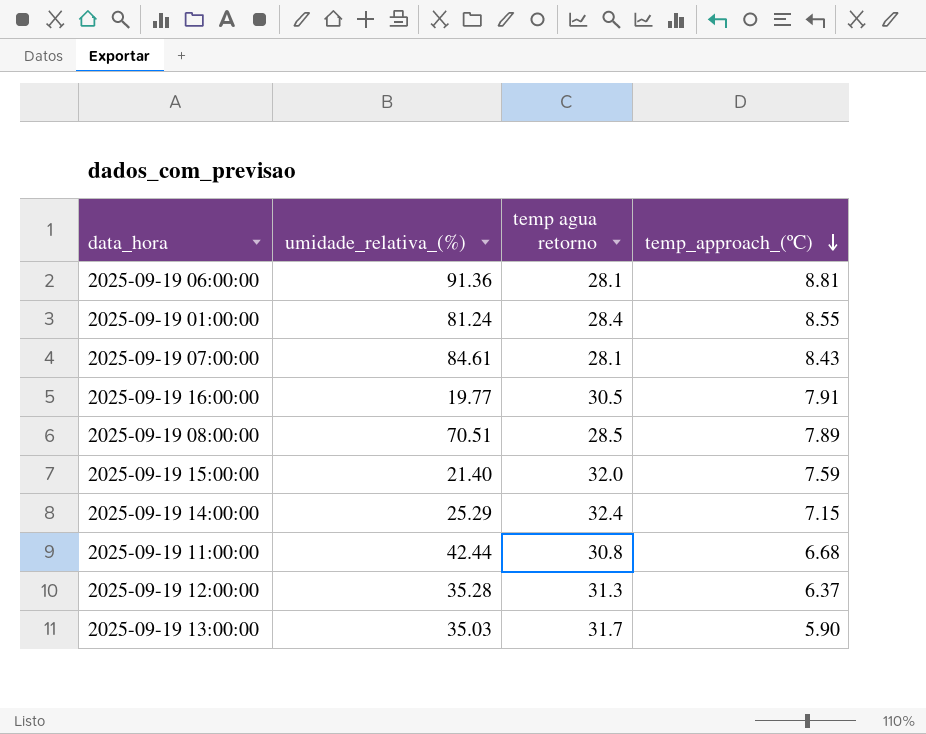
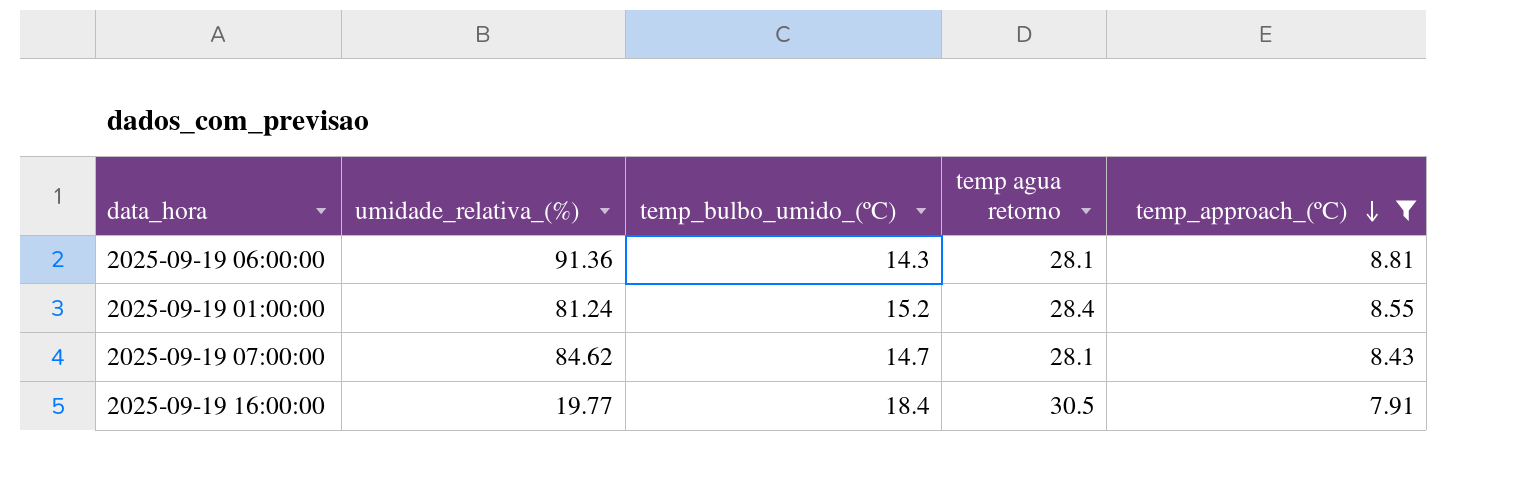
filter: none -> temp_approach_(ºC) >= 7.91
column temp_bulbo_umido_(ºC) | position: none -> 3
2025-09-19 07:00:00 | umidade_relativa_(%): 84.61 -> 84.62

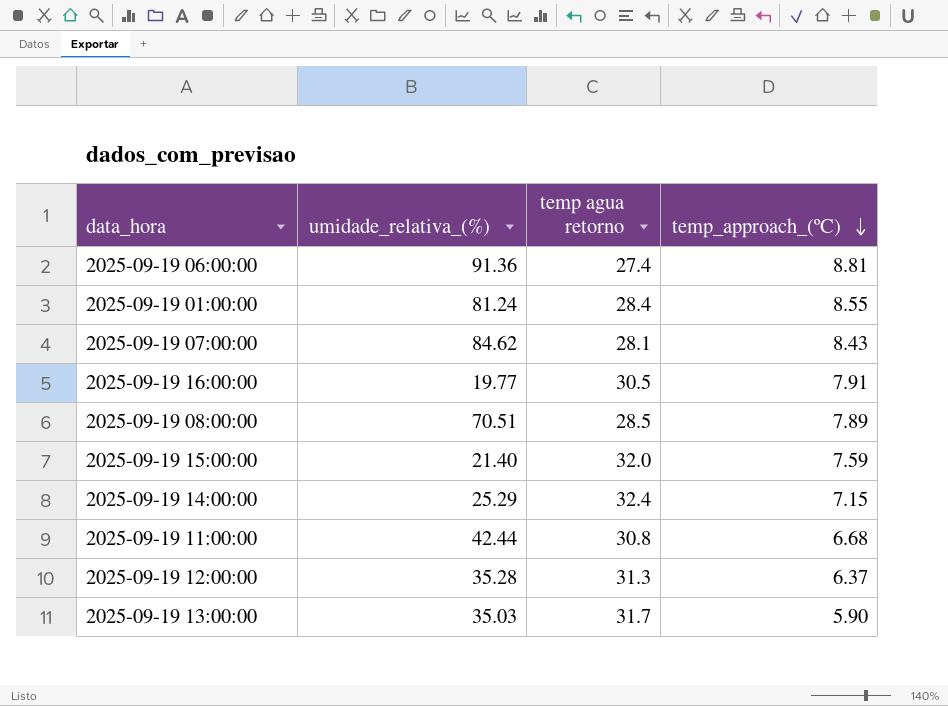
filter: temp_approach_(ºC) >= 7.91 -> none
column temp_bulbo_umido_(ºC) | position: 3 -> none
2025-09-19 06:00:00 | temp agua retorno: 28.1 -> 27.4

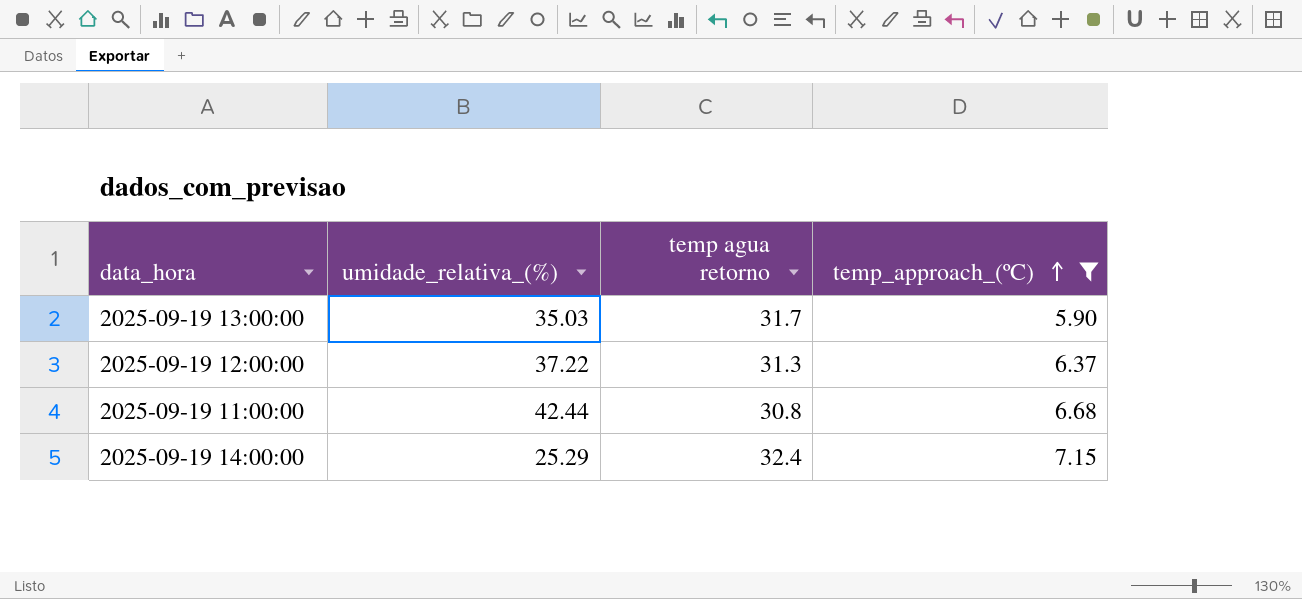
filter: none -> temp_approach_(ºC) <= 7.15
row order: temp_approach_(ºC) descending -> temp_approach_(ºC) ascending
2025-09-19 12:00:00 | umidade_relativa_(%): 35.28 -> 37.22

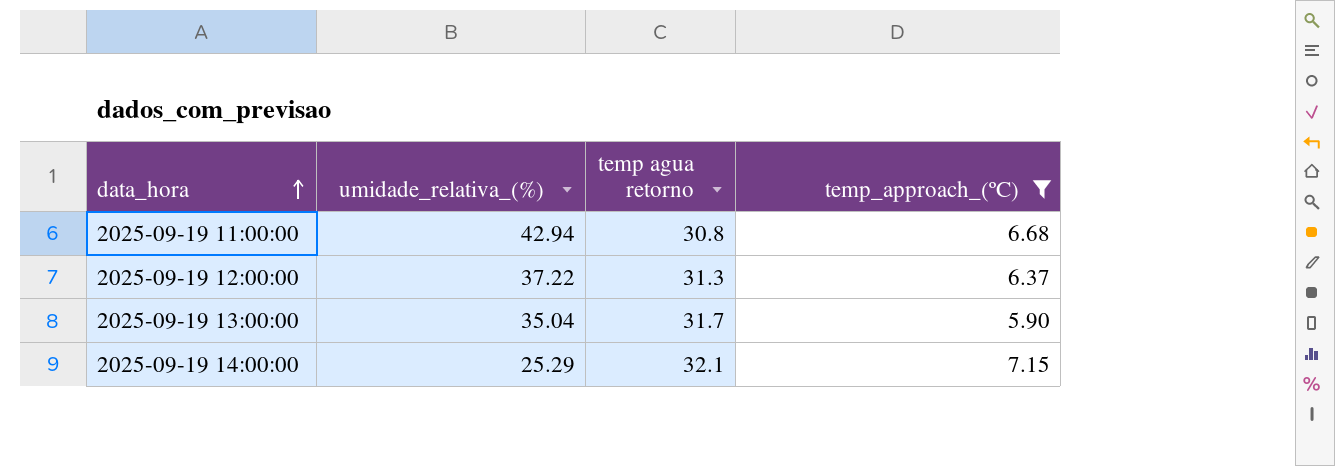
row order: temp_approach_(ºC) ascending -> data_hora ascending
2025-09-19 11:00:00 | umidade_relativa_(%): 42.44 -> 42.94
2025-09-19 13:00:00 | umidade_relativa_(%): 35.03 -> 35.04
2025-09-19 14:00:00 | temp agua retorno: 32.4 -> 32.1

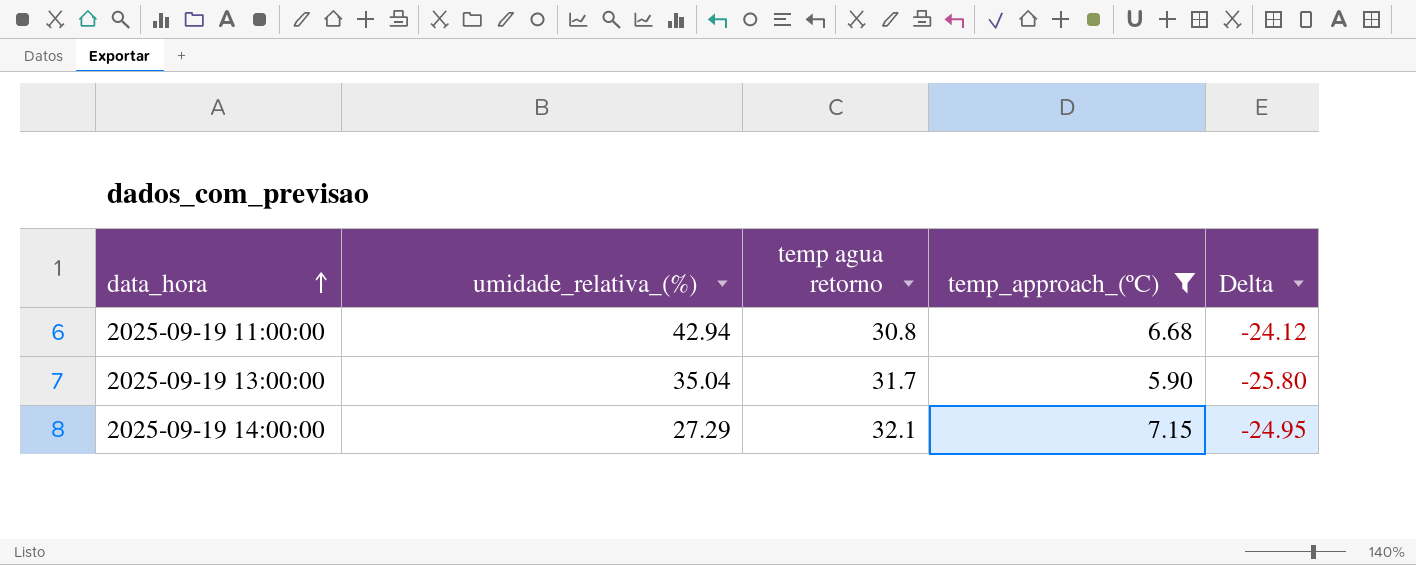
column Delta | formula: none -> [temp_approach_(ºC)] - [temp agua retorno]
row 2025-09-19 12:00:00: 37.22 | 31.3 | 6.37 -> none
2025-09-19 14:00:00 | umidade_relativa_(%): 25.29 -> 27.29

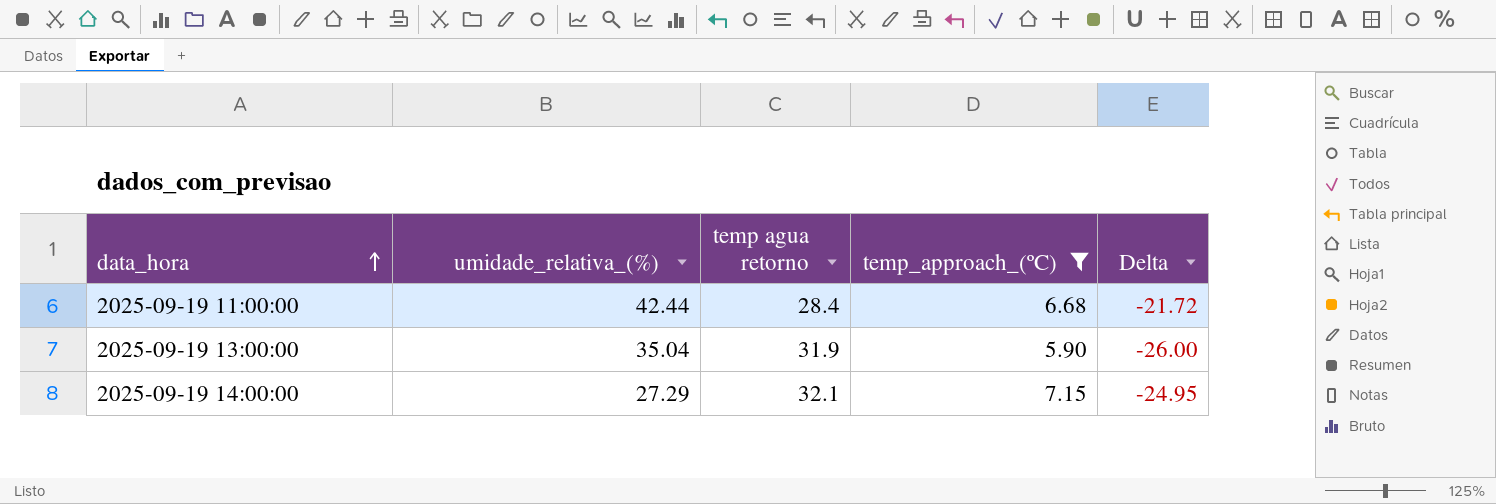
2025-09-19 11:00:00 | umidade_relativa_(%): 42.94 -> 42.44
2025-09-19 11:00:00 | temp agua retorno: 30.8 -> 28.4
2025-09-19 11:00:00 | Delta: -24.12 -> -21.72
2025-09-19 13:00:00 | temp agua retorno: 31.7 -> 31.9
2025-09-19 13:00:00 | Delta: -25.80 -> -26.00

